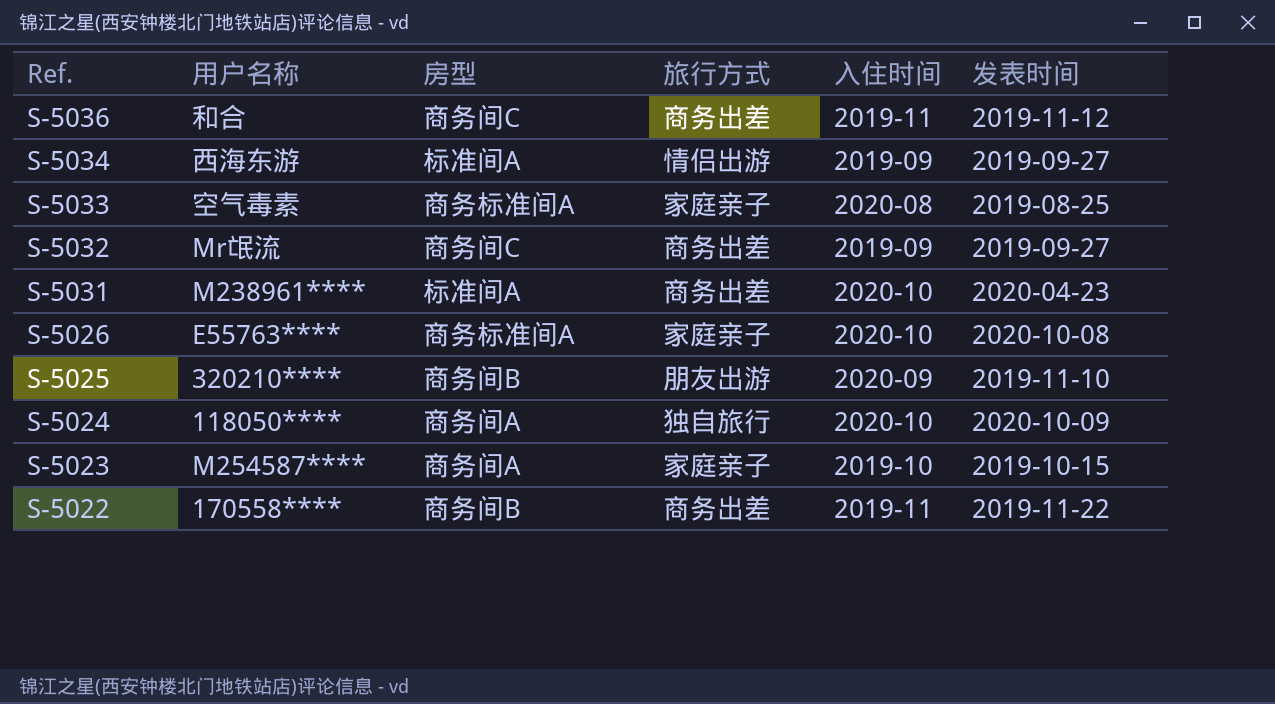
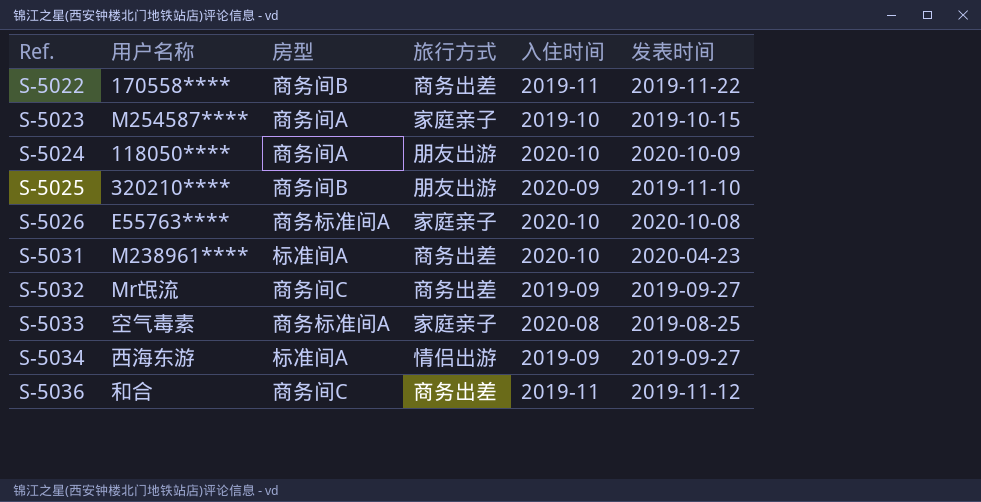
row order: Ref. descending -> Ref. ascending
S-5024 | 旅行方式: 独自旅行 -> 朋友出游

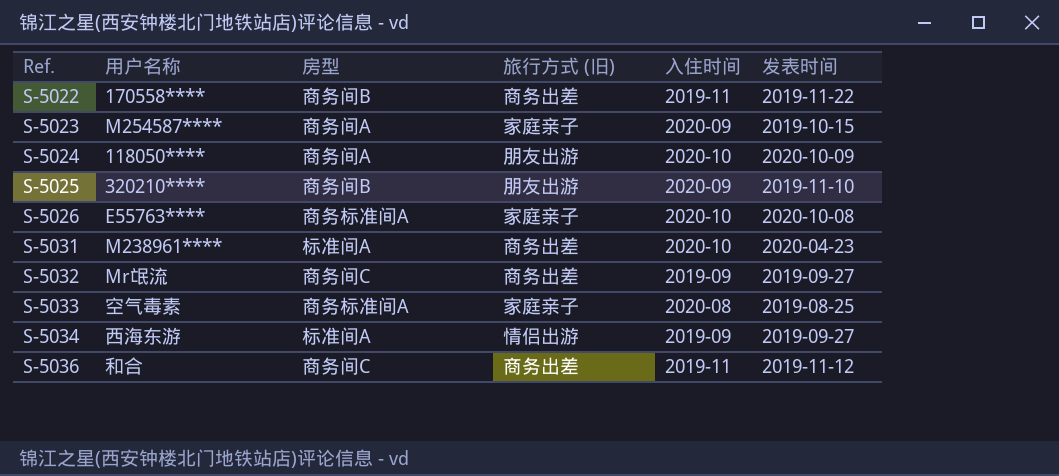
column name: 旅行方式 -> 旅行方式 (旧)
S-5023 | 入住时间: 2019-10 -> 2020-09

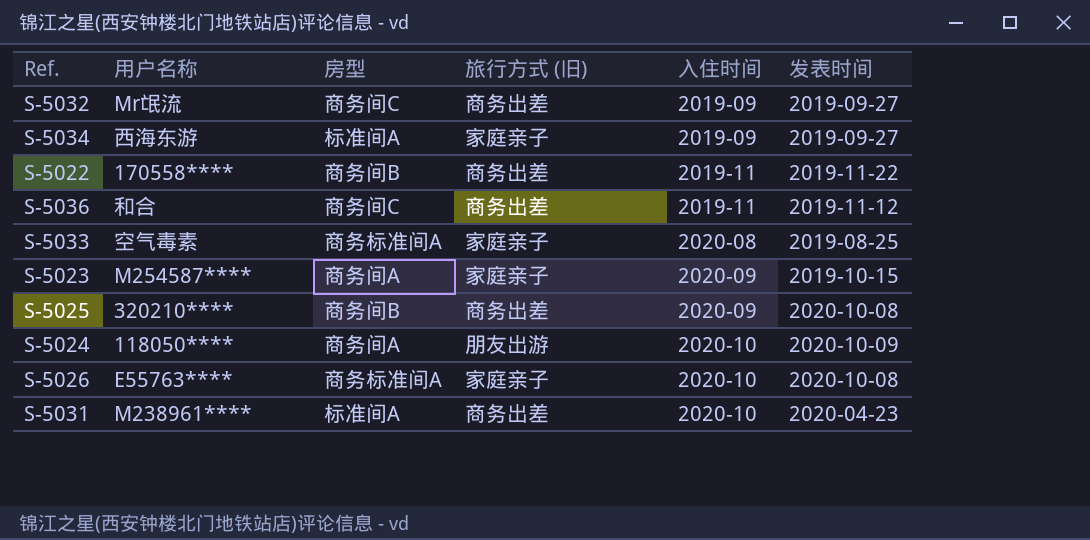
row order: Ref. ascending -> 入住时间 ascending
S-5034 | 旅行方式 (旧): 情侣出游 -> 家庭亲子
S-5025 | 旅行方式 (旧): 朋友出游 -> 商务出差
S-5025 | 发表时间: 2019-11-10 -> 2020-10-08

